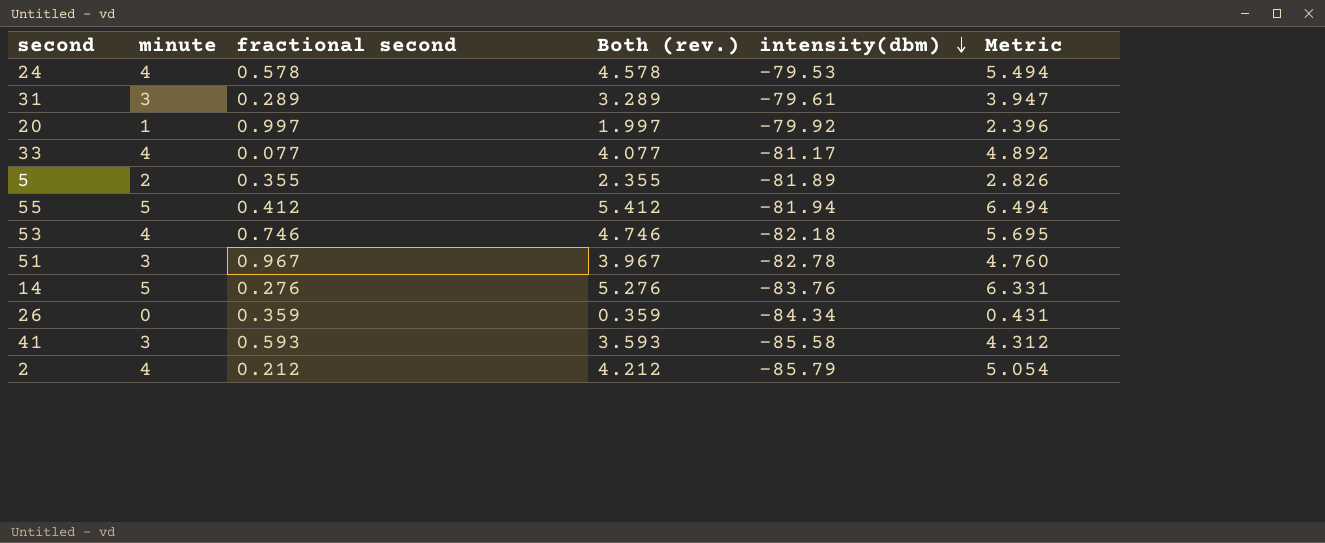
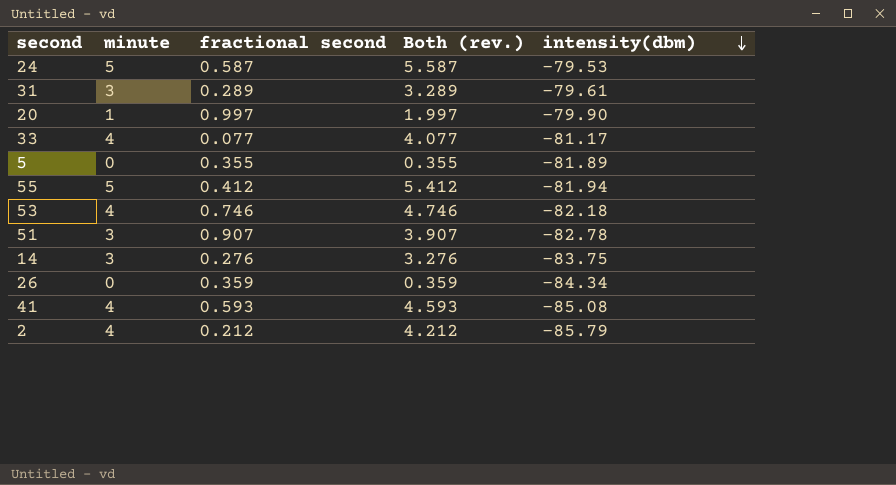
column Metric | formula: [Both (rev.)] * 1.2 -> none
24 | minute: 4 -> 5
24 | fractional second: 0.578 -> 0.587
24 | Both (rev.): 4.578 -> 5.587
20 | intensity(dbm): -79.92 -> -79.90
5 | minute: 2 -> 0
5 | Both (rev.): 2.355 -> 0.355
51 | fractional second: 0.967 -> 0.907
51 | Both (rev.): 3.967 -> 3.907
14 | minute: 5 -> 3
14 | Both (rev.): 5.276 -> 3.276
14 | intensity(dbm): -83.76 -> -83.75
41 | minute: 3 -> 4
41 | Both (rev.): 3.593 -> 4.593
41 | intensity(dbm): -85.58 -> -85.08

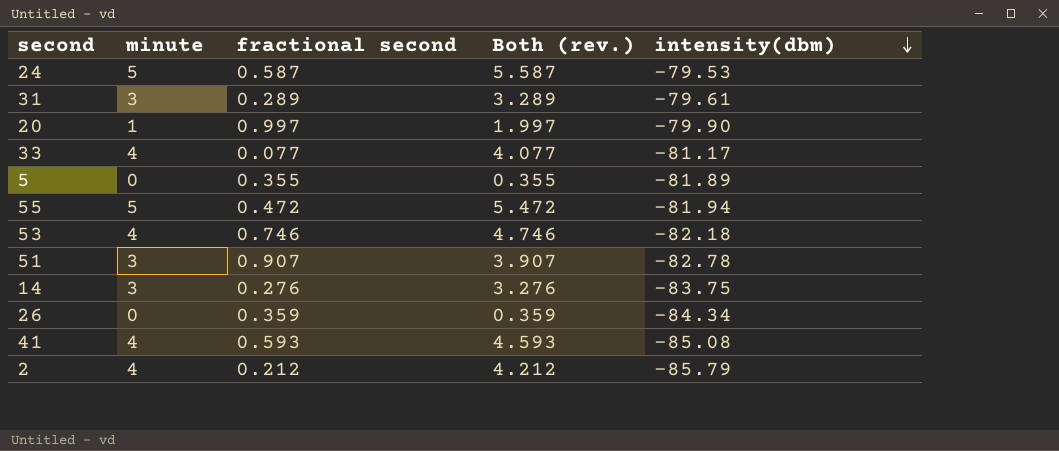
55 | fractional second: 0.412 -> 0.472
55 | Both (rev.): 5.412 -> 5.472

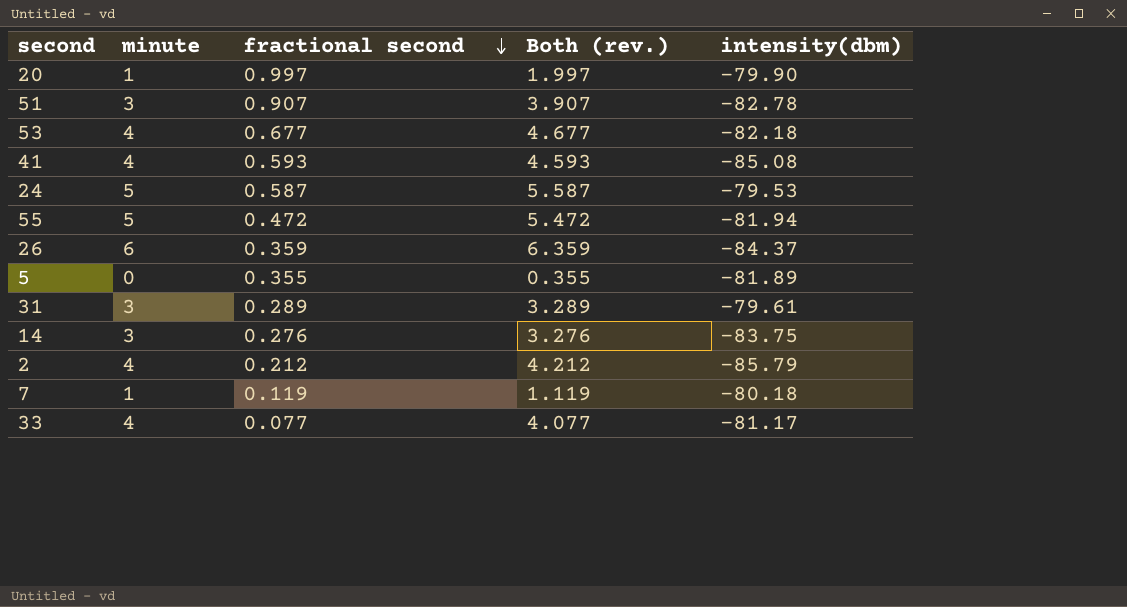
row order: intensity(dbm) descending -> fractional second descending
53 | fractional second: 0.746 -> 0.677
53 | Both (rev.): 4.746 -> 4.677
26 | minute: 0 -> 6
26 | Both (rev.): 0.359 -> 6.359
26 | intensity(dbm): -84.34 -> -84.37
row 7: none -> 1 | 0.119 | 1.119 | -80.18

